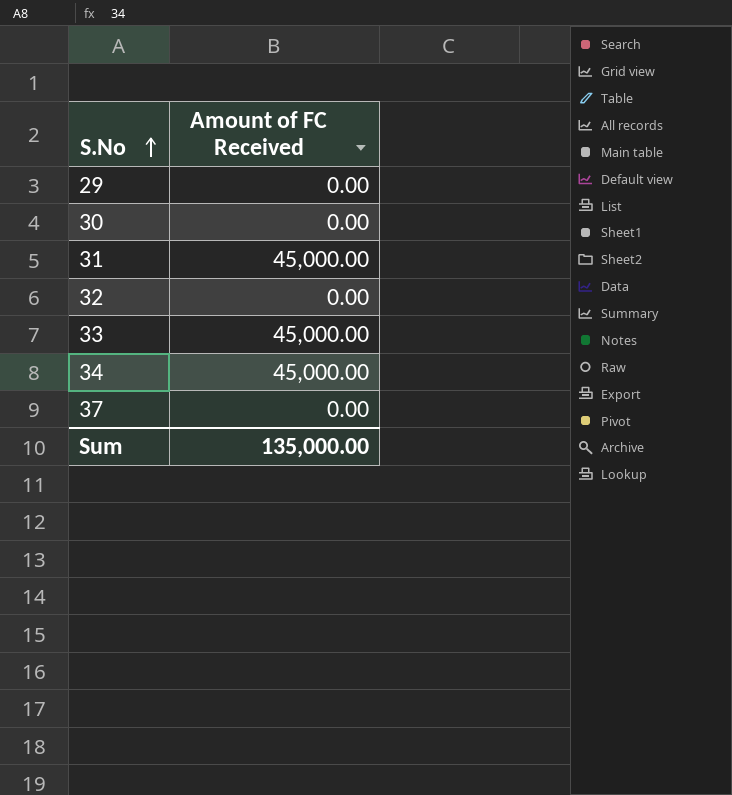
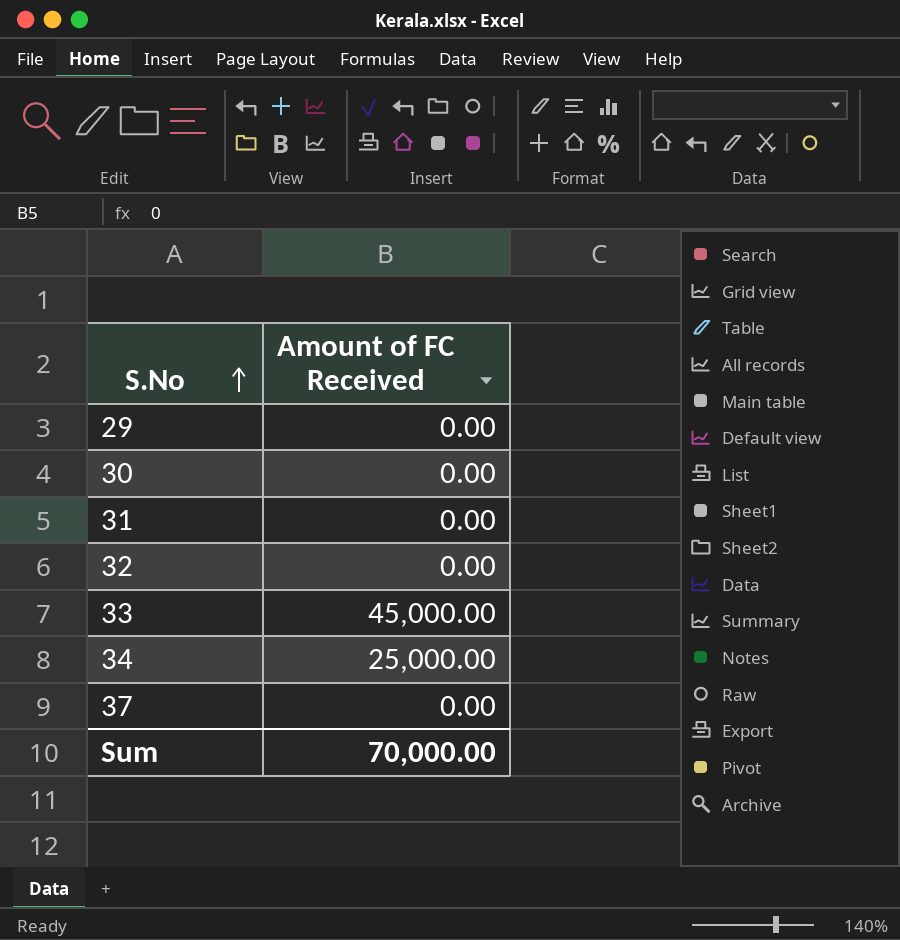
31 | Amount of FC Received: 45,000.00 -> 0.00
34 | Amount of FC Received: 45,000.00 -> 25,000.00
Sum | Amount of FC Received: 135,000.00 -> 70,000.00

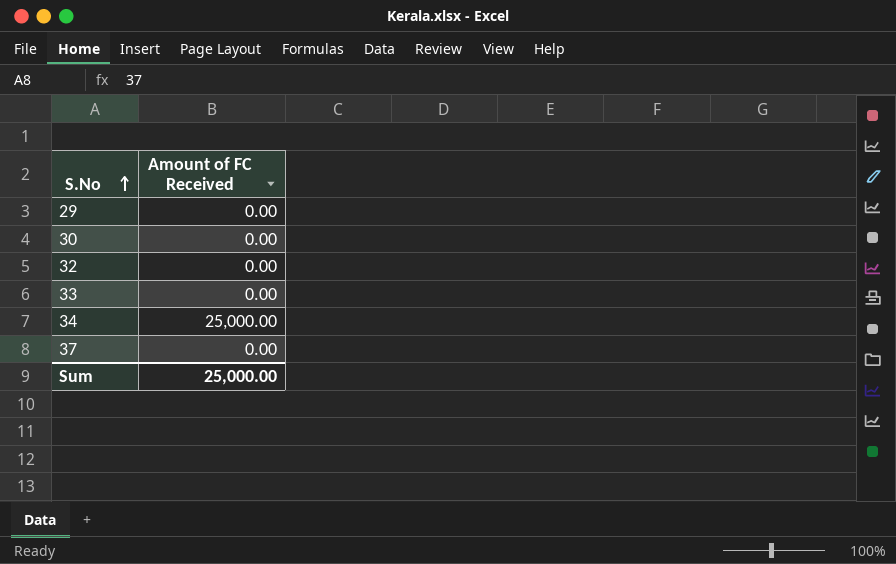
row 31: 0.00 -> none
33 | Amount of FC Received: 45,000.00 -> 0.00
Sum | Amount of FC Received: 70,000.00 -> 25,000.00

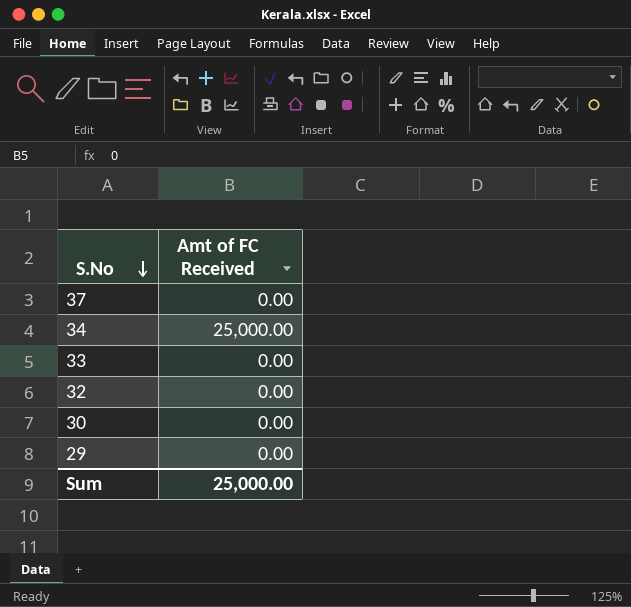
row order: S.No ascending -> S.No descending
column name: Amount of FC Received -> Amt of FC Received

